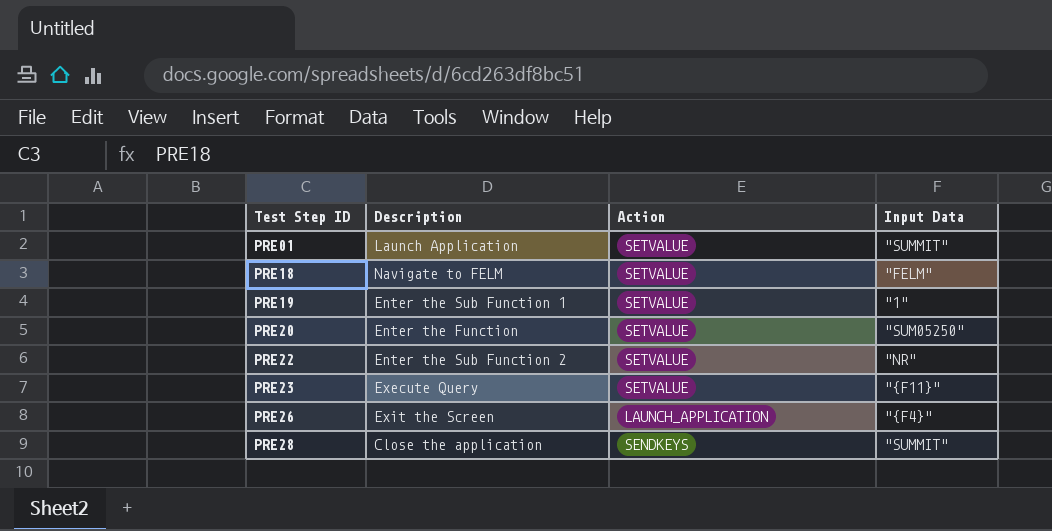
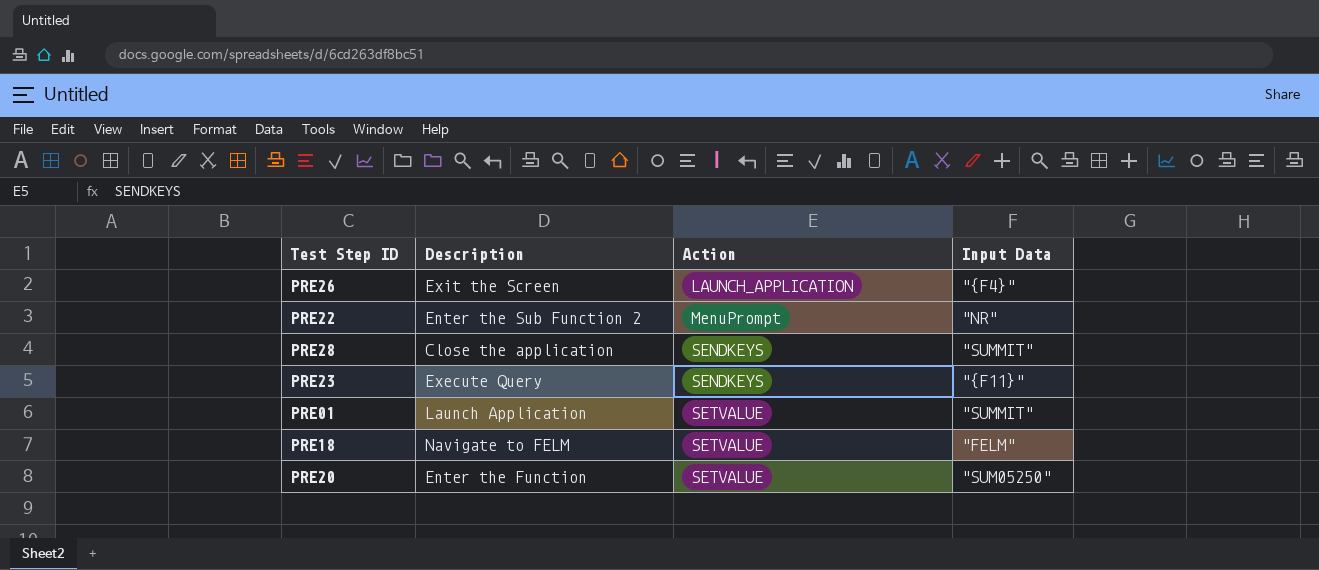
row order: Test Step ID ascending -> Action ascending
row PRE19: Enter the Sub Function 1 | SETVALUE | "1" -> none
PRE22 | Action: SETVALUE -> MenuPrompt
PRE23 | Action: SETVALUE -> SENDKEYS

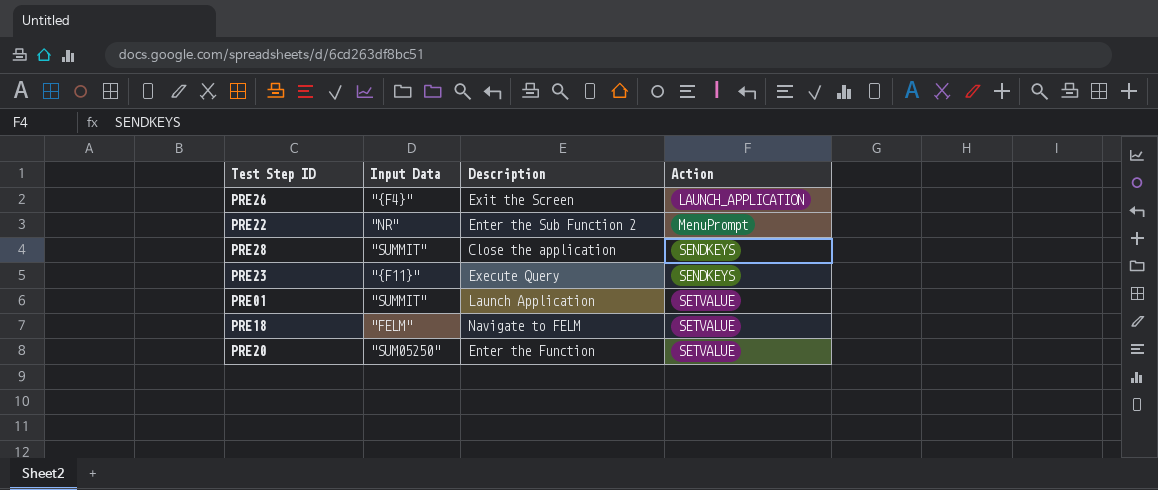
column Input Data | position: 4 -> 2

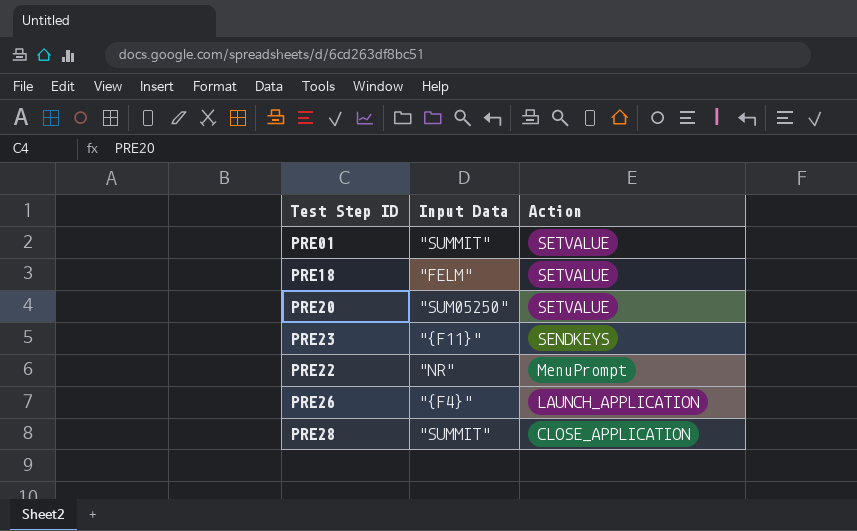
row order: Action ascending -> Action descending
column Description | position: 3 -> none
PRE28 | Action: SENDKEYS -> CLOSE_APPLICATION

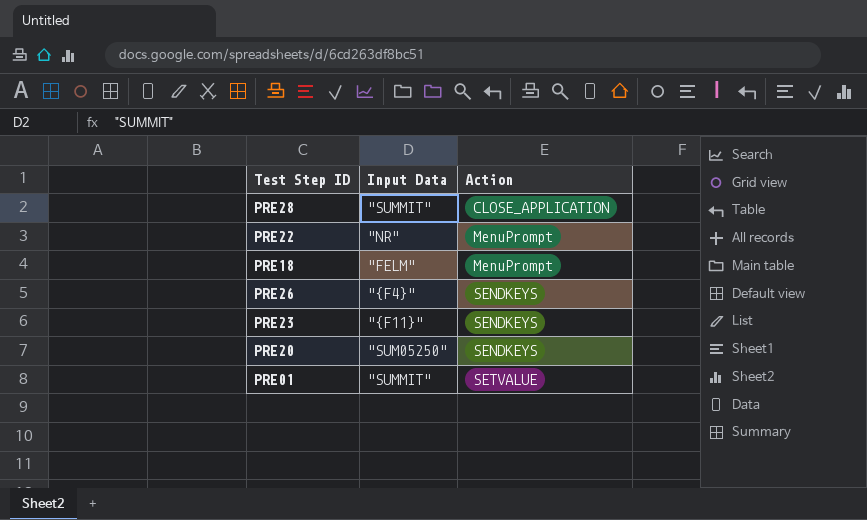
row order: Action descending -> Action ascending
PRE18 | Action: SETVALUE -> MenuPrompt
PRE26 | Action: LAUNCH_APPLICATION -> SENDKEYS
PRE20 | Action: SETVALUE -> SENDKEYS

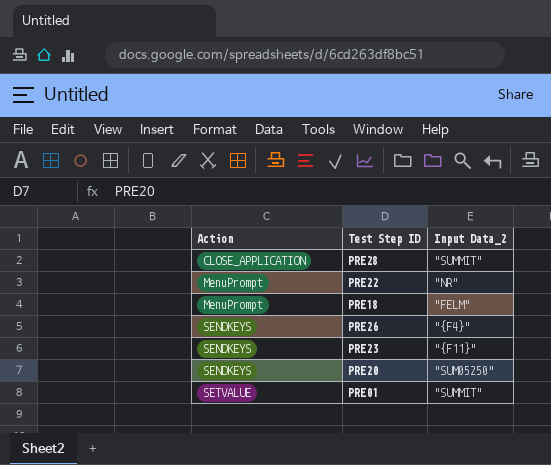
column Action | position: 3 -> 1
column name: Input Data -> Input Data_2

